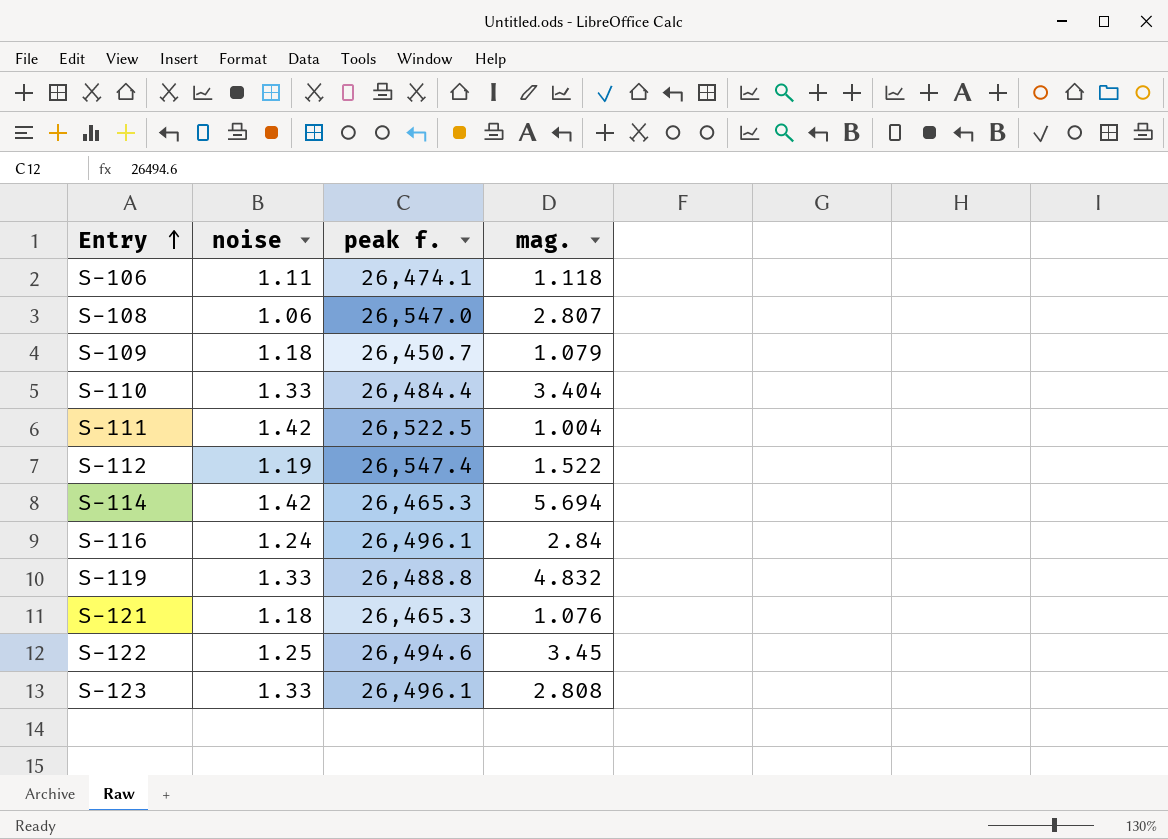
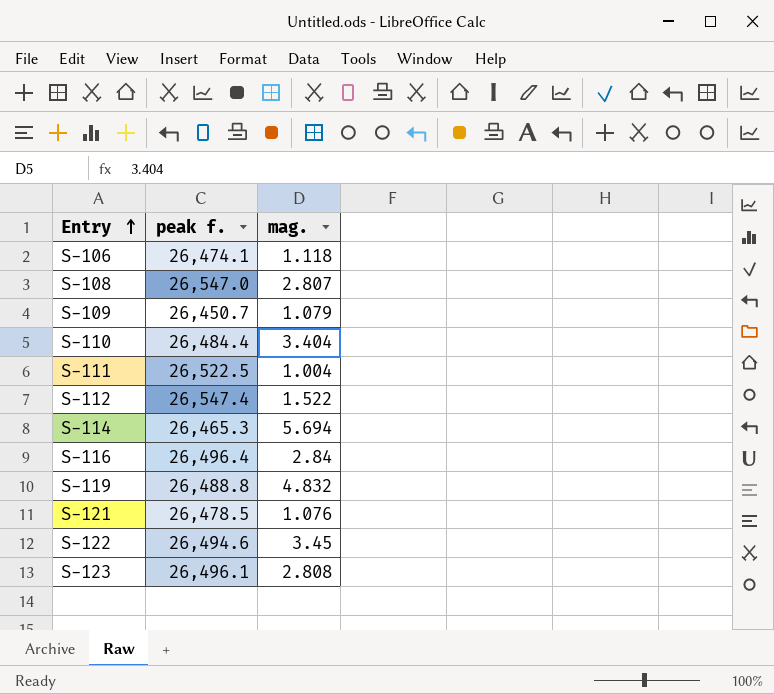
column noise | position: 2 -> none
S-116 | peak f.: 26,496.1 -> 26,496.4
S-121 | peak f.: 26,465.3 -> 26,478.5

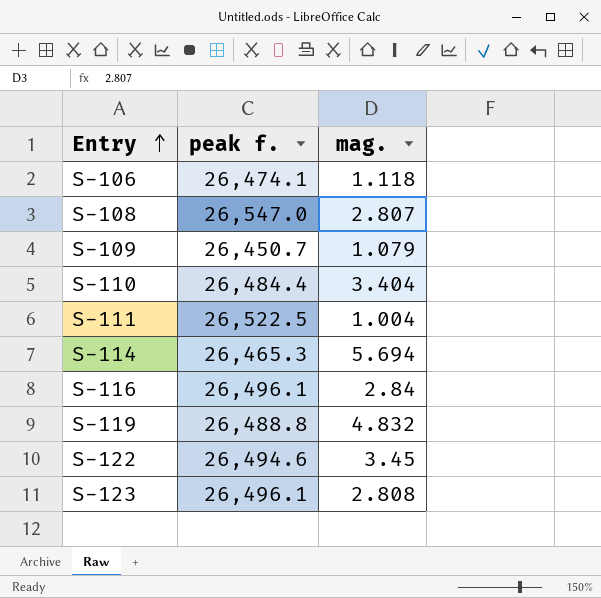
row S-112: 26,547.4 | 1.522 -> none
row S-121: 26,478.5 | 1.076 -> none
S-116 | peak f.: 26,496.4 -> 26,496.1

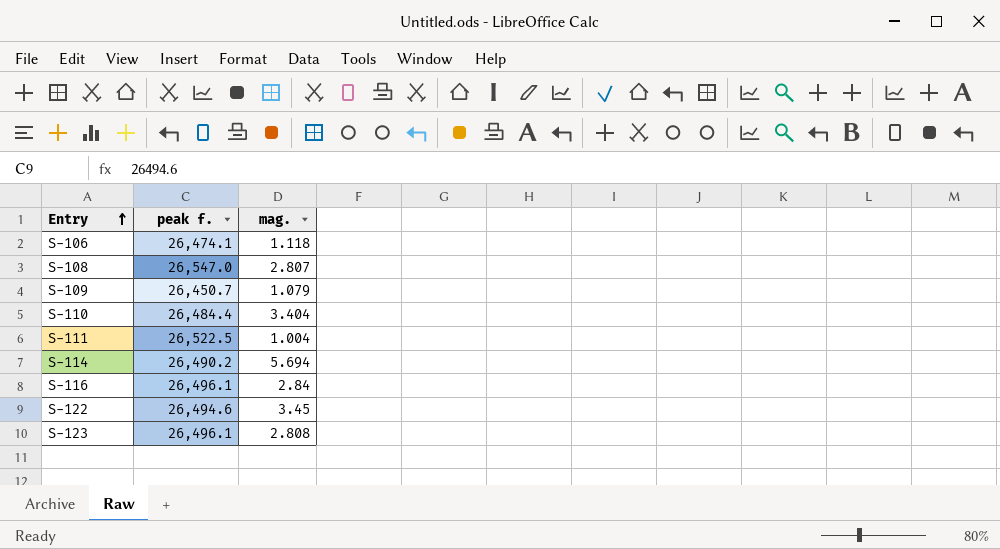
row S-119: 26,488.8 | 4.832 -> none
S-114 | peak f.: 26,465.3 -> 26,490.2

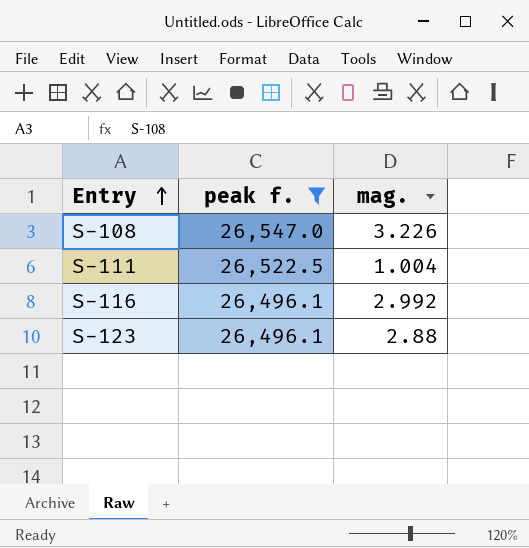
filter: none -> peak f. >= 26,496.1
S-108 | mag.: 2.807 -> 3.226
S-116 | mag.: 2.84 -> 2.992
S-123 | mag.: 2.808 -> 2.88

